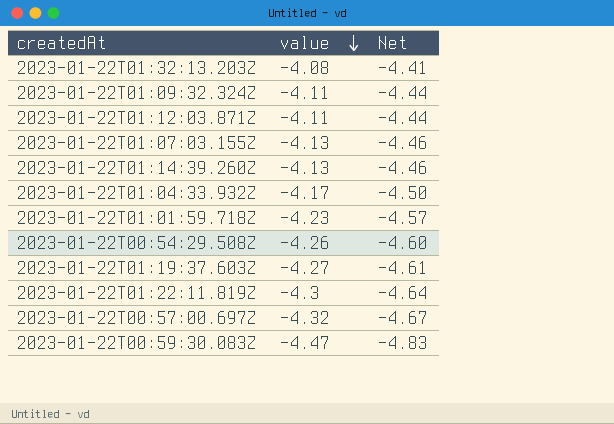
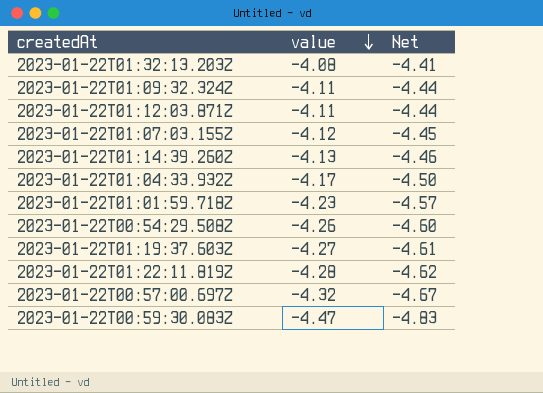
2023-01-22T01:07:03.155Z | value: -4.13 -> -4.12
2023-01-22T01:07:03.155Z | Net: -4.46 -> -4.45
2023-01-22T01:22:11.819Z | value: -4.3 -> -4.28
2023-01-22T01:22:11.819Z | Net: -4.64 -> -4.62

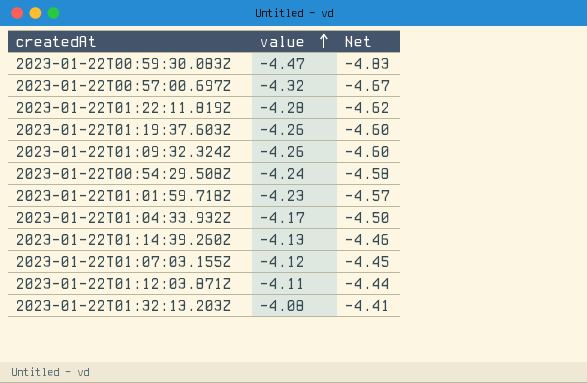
row order: value descending -> value ascending
2023-01-22T01:19:37.603Z | value: -4.27 -> -4.26
2023-01-22T01:19:37.603Z | Net: -4.61 -> -4.60
2023-01-22T01:09:32.324Z | value: -4.11 -> -4.26
2023-01-22T01:09:32.324Z | Net: -4.44 -> -4.60
2023-01-22T00:54:29.508Z | value: -4.26 -> -4.24
2023-01-22T00:54:29.508Z | Net: -4.60 -> -4.58

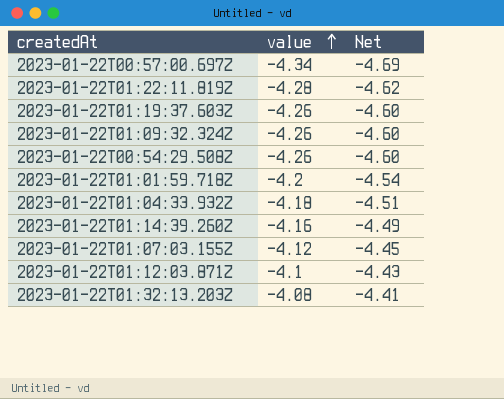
row 2023-01-22T00:59:30.083Z: -4.47 | -4.83 -> none
2023-01-22T00:57:00.697Z | value: -4.32 -> -4.34
2023-01-22T00:57:00.697Z | Net: -4.67 -> -4.69
2023-01-22T00:54:29.508Z | value: -4.24 -> -4.26
2023-01-22T00:54:29.508Z | Net: -4.58 -> -4.60
2023-01-22T01:01:59.718Z | value: -4.23 -> -4.2
2023-01-22T01:01:59.718Z | Net: -4.57 -> -4.54
2023-01-22T01:04:33.932Z | value: -4.17 -> -4.18
2023-01-22T01:04:33.932Z | Net: -4.50 -> -4.51
2023-01-22T01:14:39.260Z | value: -4.13 -> -4.16
2023-01-22T01:14:39.260Z | Net: -4.46 -> -4.49
2023-01-22T01:12:03.871Z | value: -4.11 -> -4.1
2023-01-22T01:12:03.871Z | Net: -4.44 -> -4.43

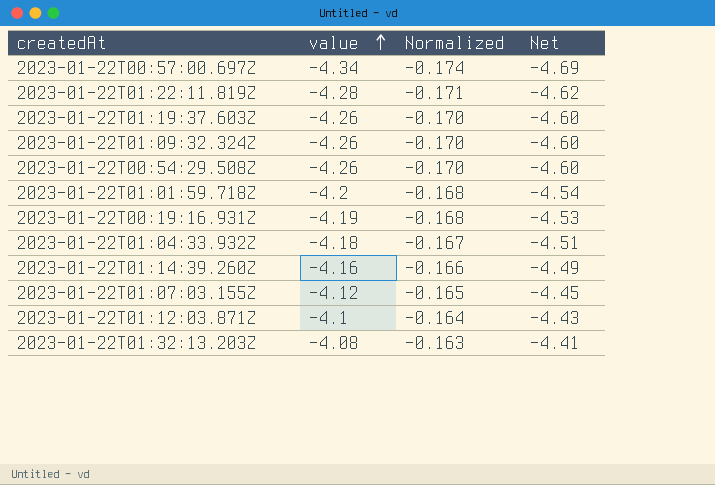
column Normalized | formula: none -> [value] * 0.04
row 2023-01-22T00:19:16.931Z: none -> -4.19 | -0.168 | -4.53

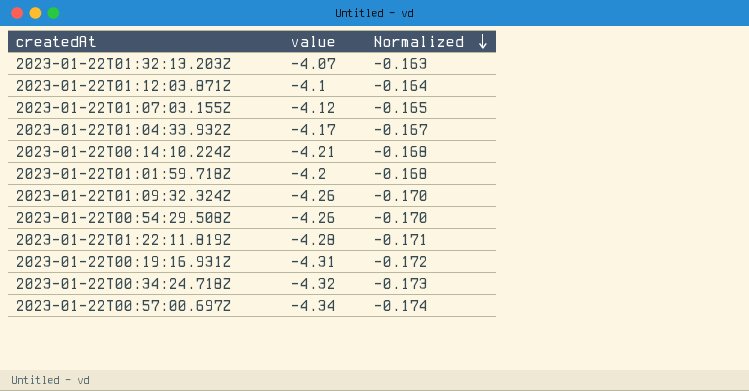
row order: value ascending -> Normalized descending
column Net | formula: [value] * 1.08 -> none
row 2023-01-22T01:19:37.603Z: -4.26 | -0.170 | -4.60 -> none
row 2023-01-22T01:14:39.260Z: -4.16 | -0.166 | -4.49 -> none
2023-01-22T01:32:13.203Z | value: -4.08 -> -4.07
2023-01-22T01:04:33.932Z | value: -4.18 -> -4.17
row 2023-01-22T00:14:10.224Z: none -> -4.21 | -0.168
2023-01-22T00:19:16.931Z | value: -4.19 -> -4.31
2023-01-22T00:19:16.931Z | Normalized: -0.168 -> -0.172
row 2023-01-22T00:34:24.718Z: none -> -4.32 | -0.173

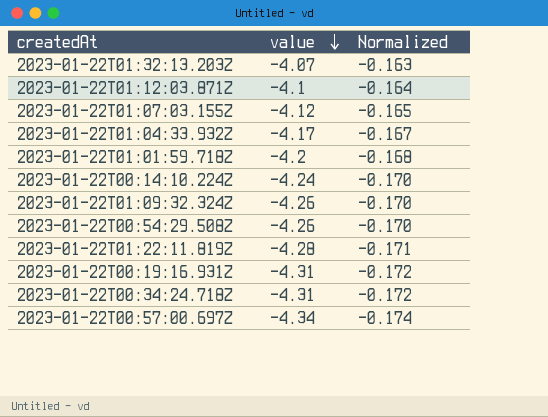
row order: Normalized descending -> value descending
2023-01-22T00:14:10.224Z | value: -4.21 -> -4.24
2023-01-22T00:14:10.224Z | Normalized: -0.168 -> -0.170
2023-01-22T00:34:24.718Z | value: -4.32 -> -4.31
2023-01-22T00:34:24.718Z | Normalized: -0.173 -> -0.172

